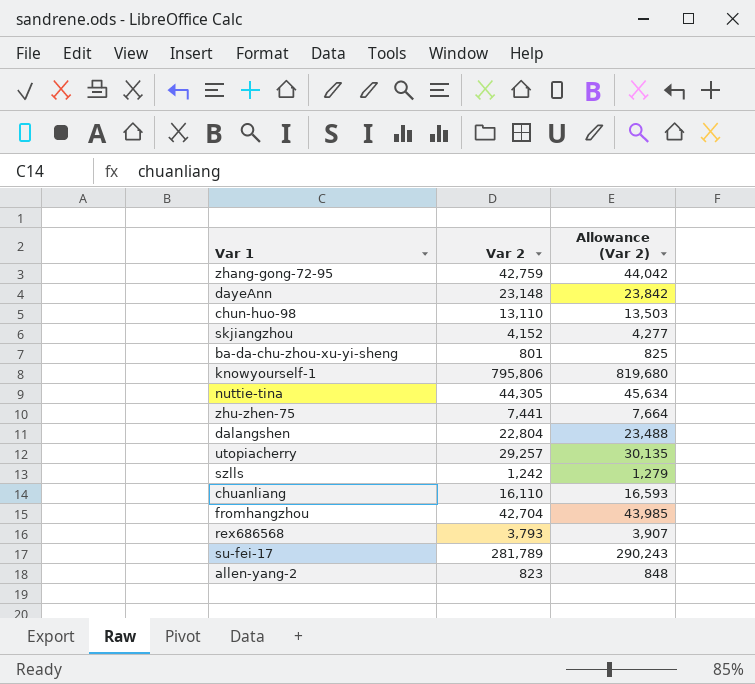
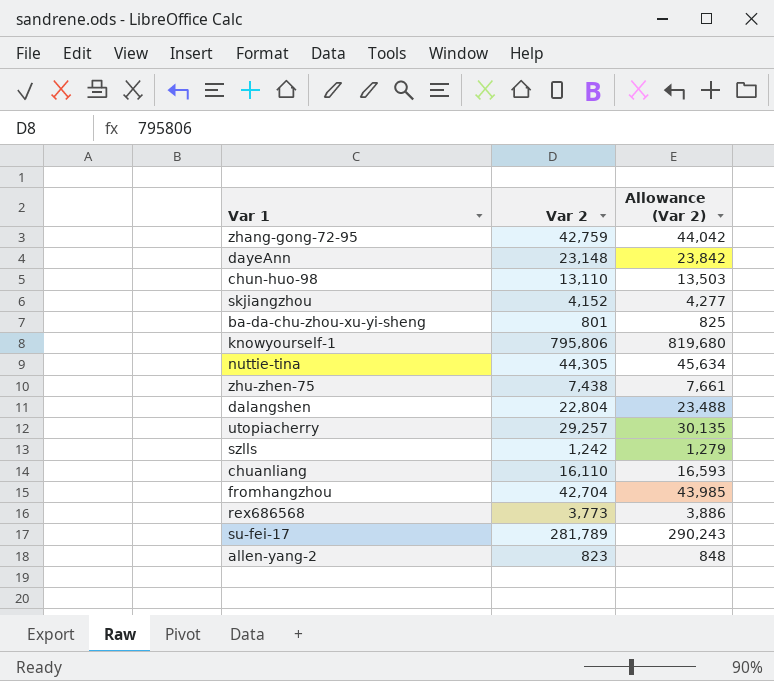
zhu-zhen-75 | Var 2: 7,441 -> 7,438
zhu-zhen-75 | Allowance (Var 2): 7,664 -> 7,661
rex686568 | Var 2: 3,793 -> 3,773
rex686568 | Allowance (Var 2): 3,907 -> 3,886

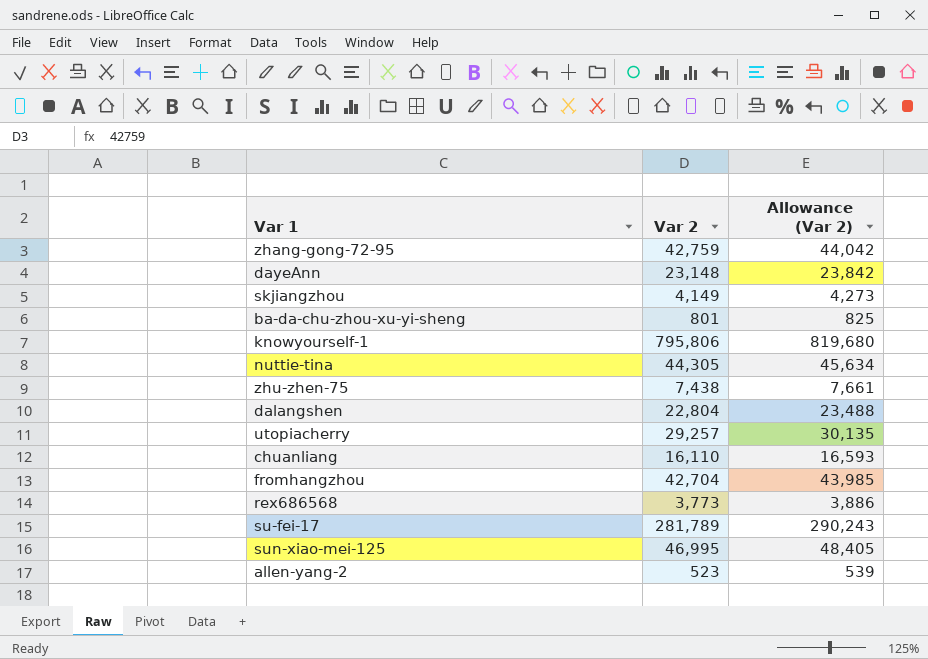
row chun-huo-98: 13,110 | 13,503 -> none
row szlls: 1,242 | 1,279 -> none
skjiangzhou | Var 2: 4,152 -> 4,149
skjiangzhou | Allowance (Var 2): 4,277 -> 4,273
row sun-xiao-mei-125: none -> 46,995 | 48,405
allen-yang-2 | Var 2: 823 -> 523
allen-yang-2 | Allowance (Var 2): 848 -> 539

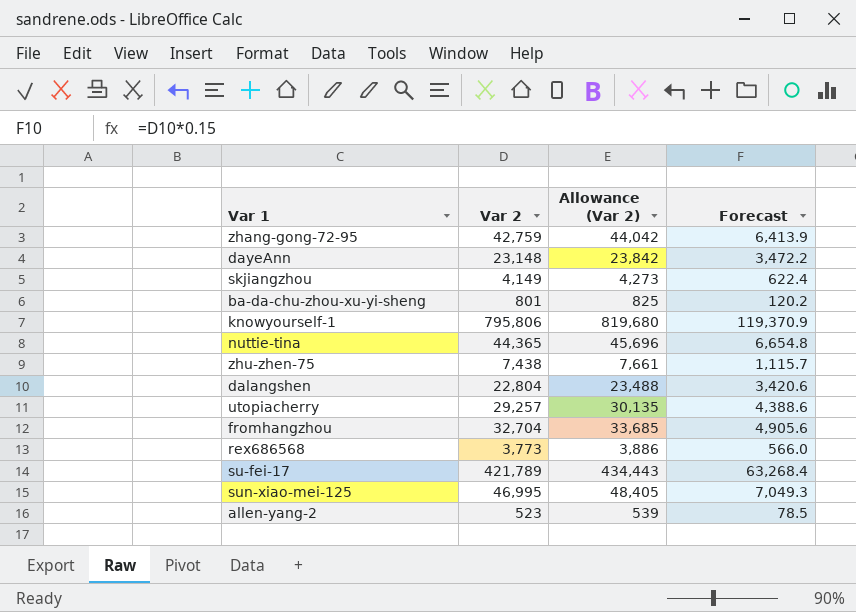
column Forecast | formula: none -> [Var 2] * 0.15
row chuanliang: 16,110 | 16,593 -> none
nuttie-tina | Var 2: 44,305 -> 44,365
nuttie-tina | Allowance (Var 2): 45,634 -> 45,696
fromhangzhou | Var 2: 42,704 -> 32,704
fromhangzhou | Allowance (Var 2): 43,985 -> 33,685
su-fei-17 | Var 2: 281,789 -> 421,789
su-fei-17 | Allowance (Var 2): 290,243 -> 434,443

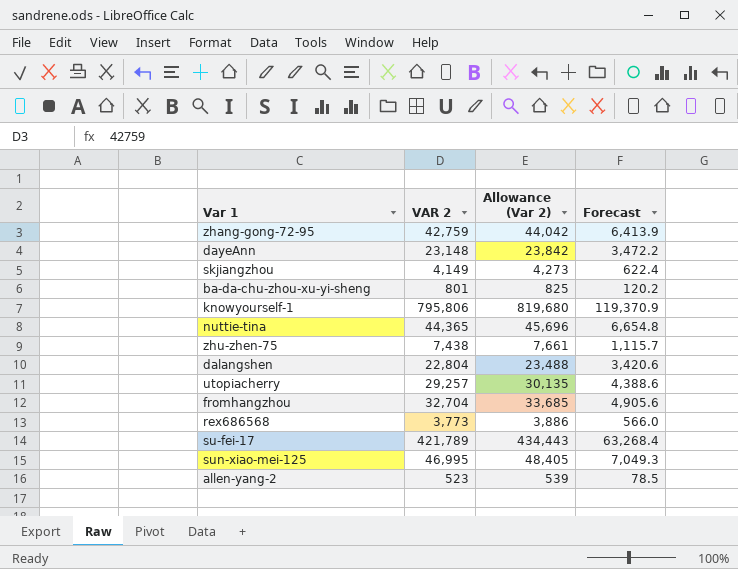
column name: Var 2 -> VAR 2

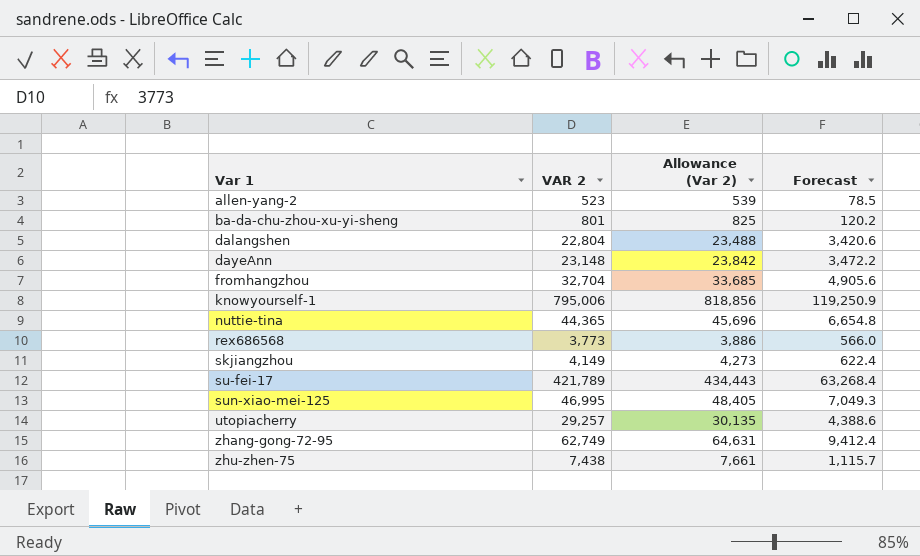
row order: none -> Var 1 ascending
knowyourself-1 | VAR 2: 795,806 -> 795,006
knowyourself-1 | Allowance (Var 2): 819,680 -> 818,856
knowyourself-1 | Forecast: 119,370.9 -> 119,250.9
zhang-gong-72-95 | VAR 2: 42,759 -> 62,749
zhang-gong-72-95 | Allowance (Var 2): 44,042 -> 64,631
zhang-gong-72-95 | Forecast: 6,413.9 -> 9,412.4

